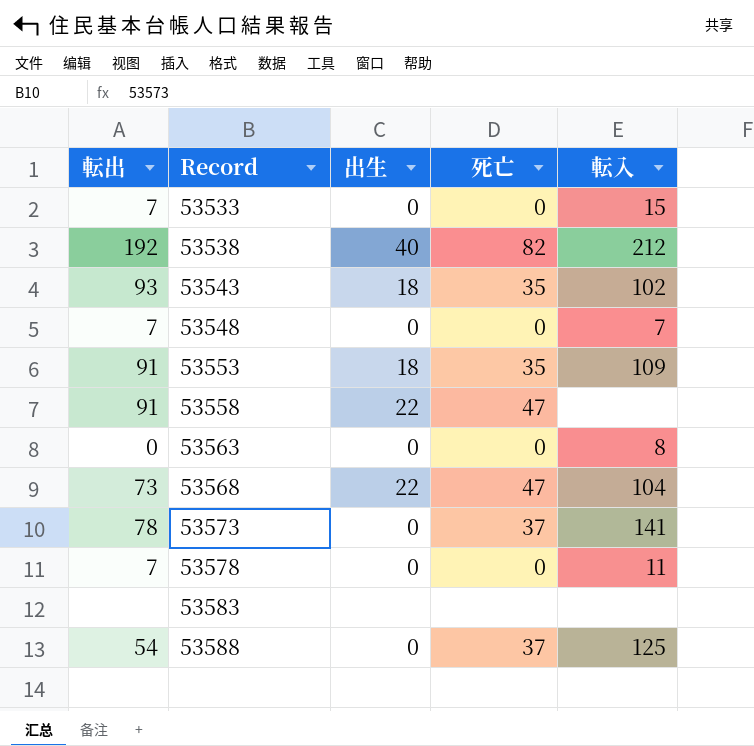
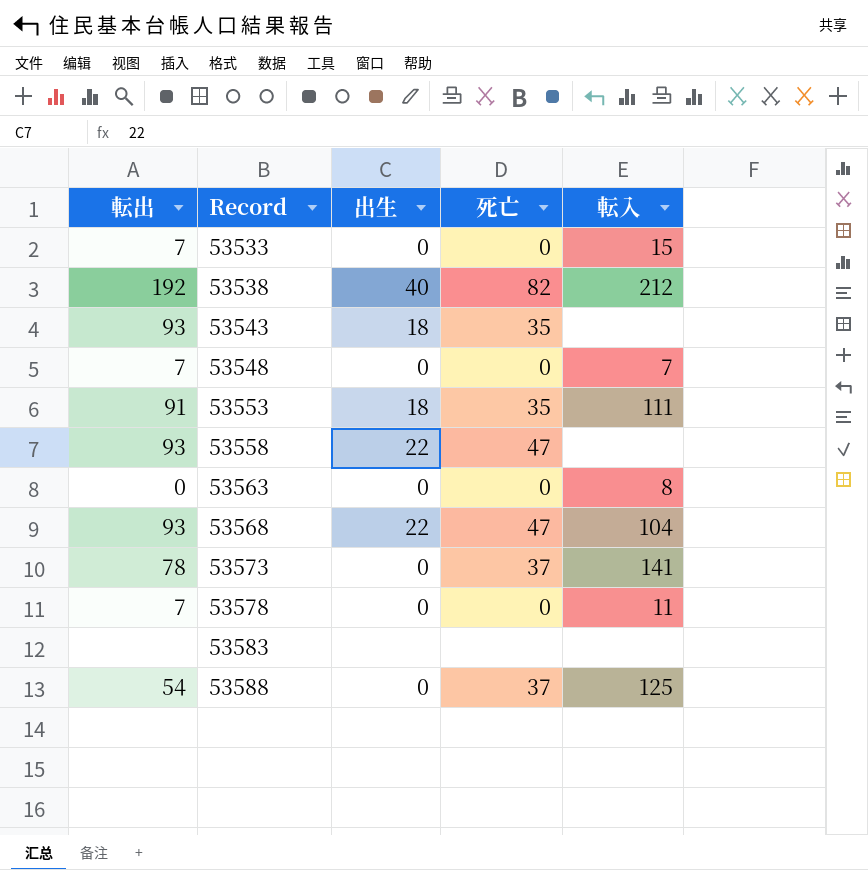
53543 | 転入: 102 -> none
53553 | 転入: 109 -> 111
53558 | 転出: 91 -> 93
53568 | 転出: 73 -> 93

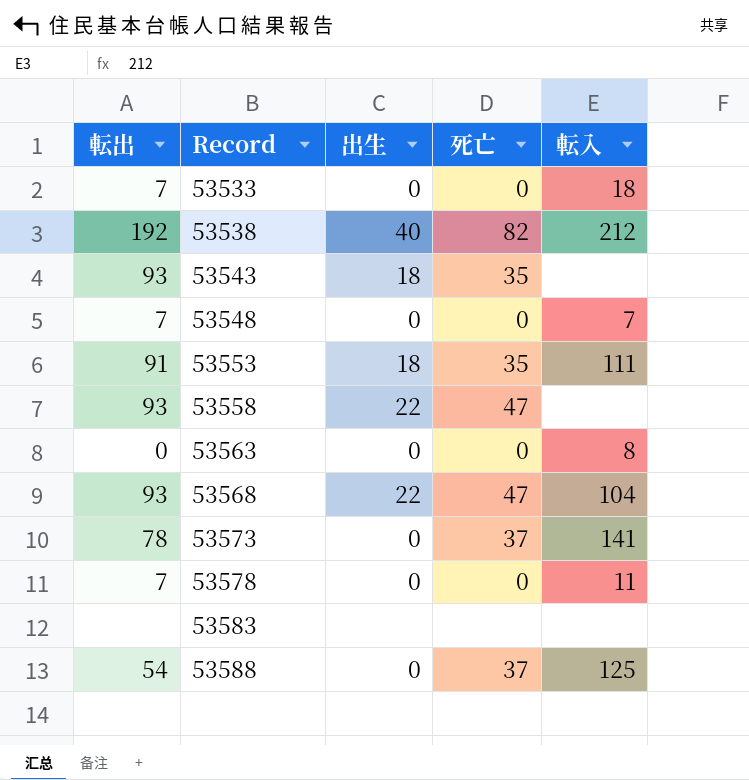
53533 | 転入: 15 -> 18

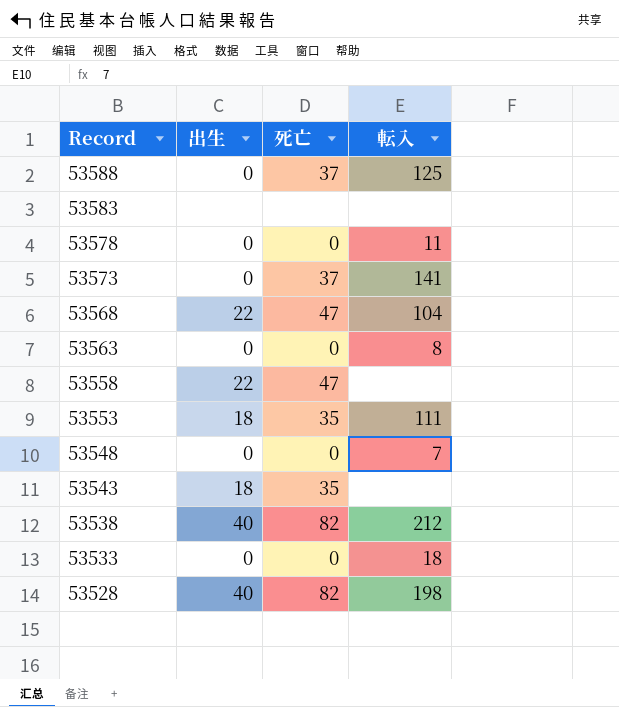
row order: Record ascending -> Record descending
column 転出 | position: 1 -> none
row 53528: none -> 40 | 82 | 198

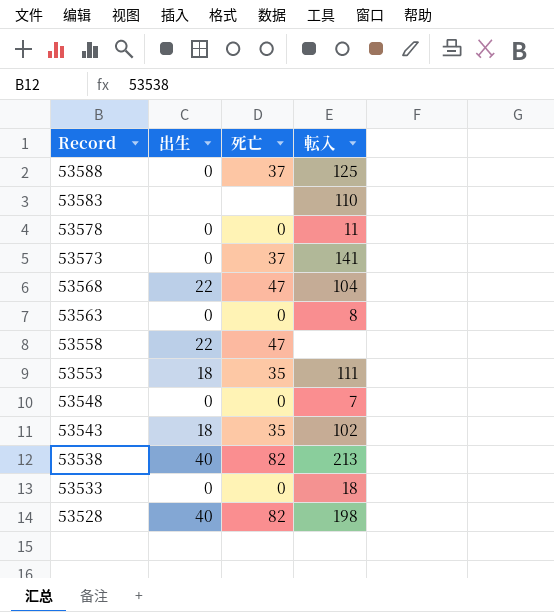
53583 | 転入: none -> 110
53543 | 転入: none -> 102
53538 | 転入: 212 -> 213

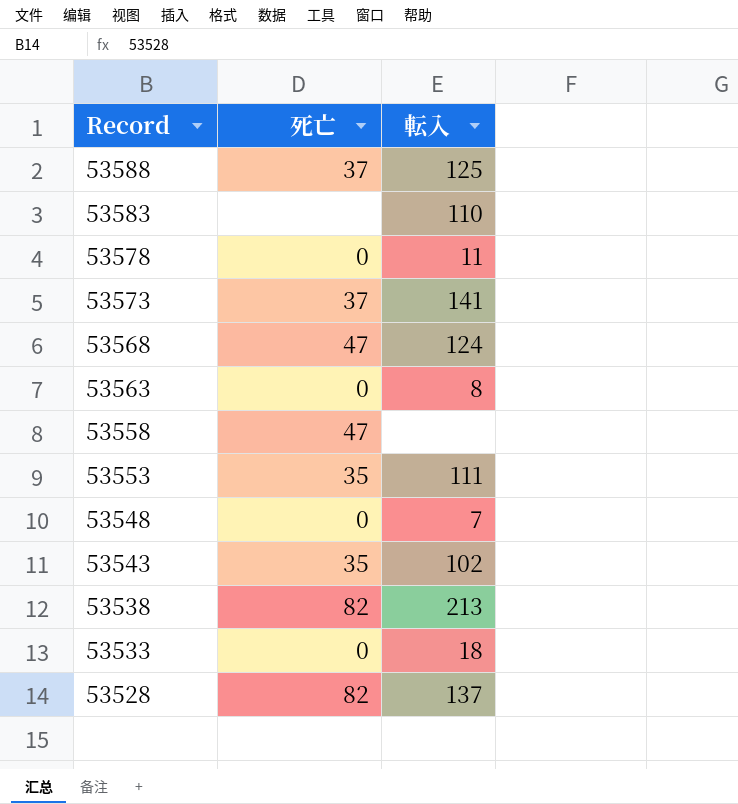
column 出生 | position: 2 -> none
53568 | 転入: 104 -> 124
53528 | 転入: 198 -> 137

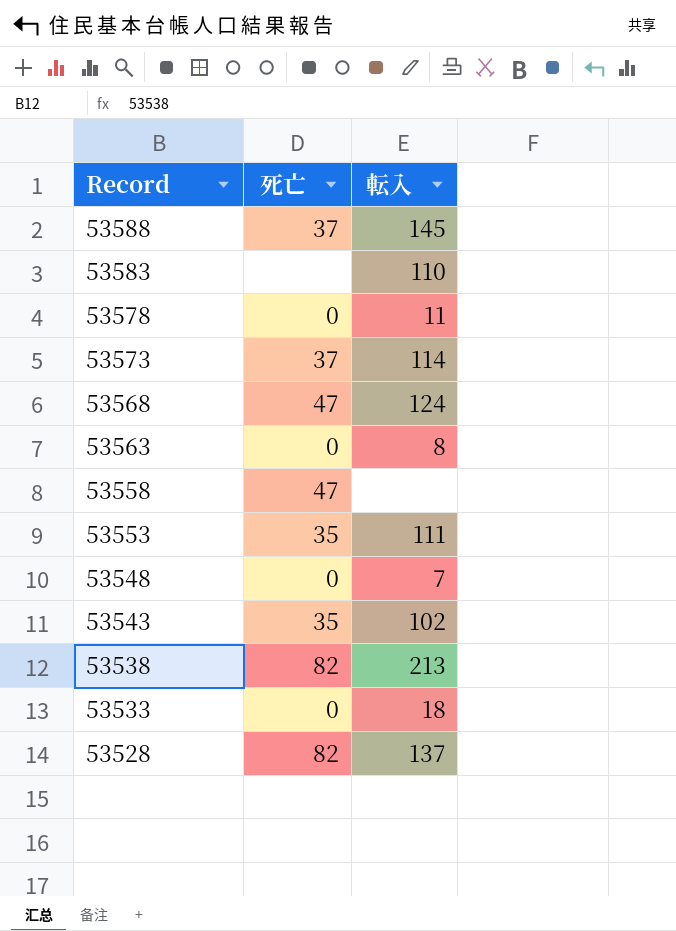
53588 | 転入: 125 -> 145
53573 | 転入: 141 -> 114

